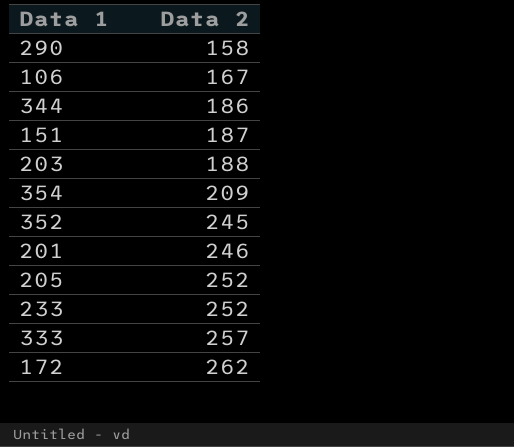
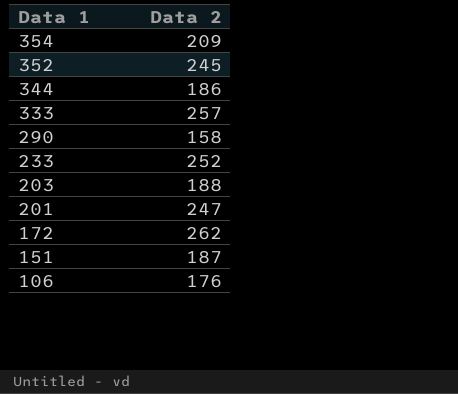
row order: Data 2 ascending -> Data 1 descending
row 205: 252 -> none
201 | Data 2: 246 -> 247
106 | Data 2: 167 -> 176

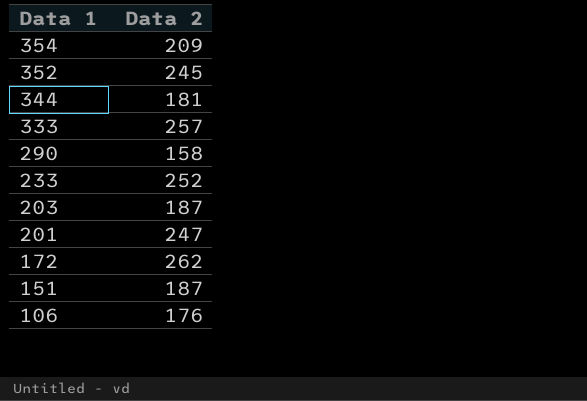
344 | Data 2: 186 -> 181
203 | Data 2: 188 -> 187

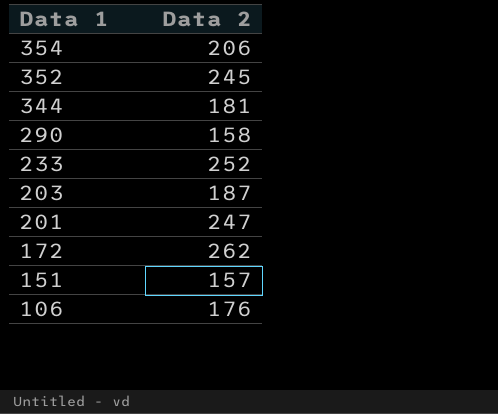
row 333: 257 -> none
354 | Data 2: 209 -> 206
151 | Data 2: 187 -> 157

